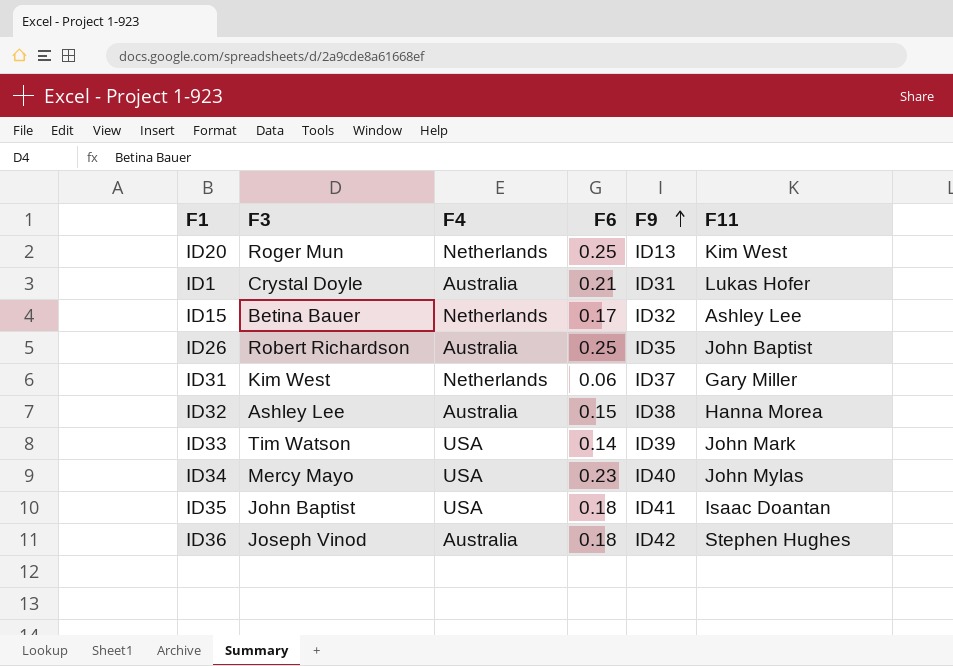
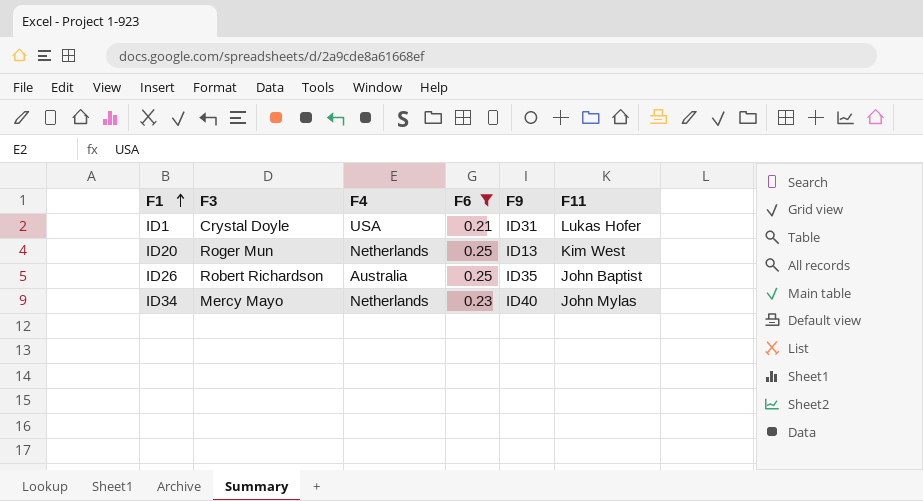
filter: none -> F6 >= 0.21
row order: F9 ascending -> F1 ascending
ID1 | F4: Australia -> USA
ID34 | F4: USA -> Netherlands

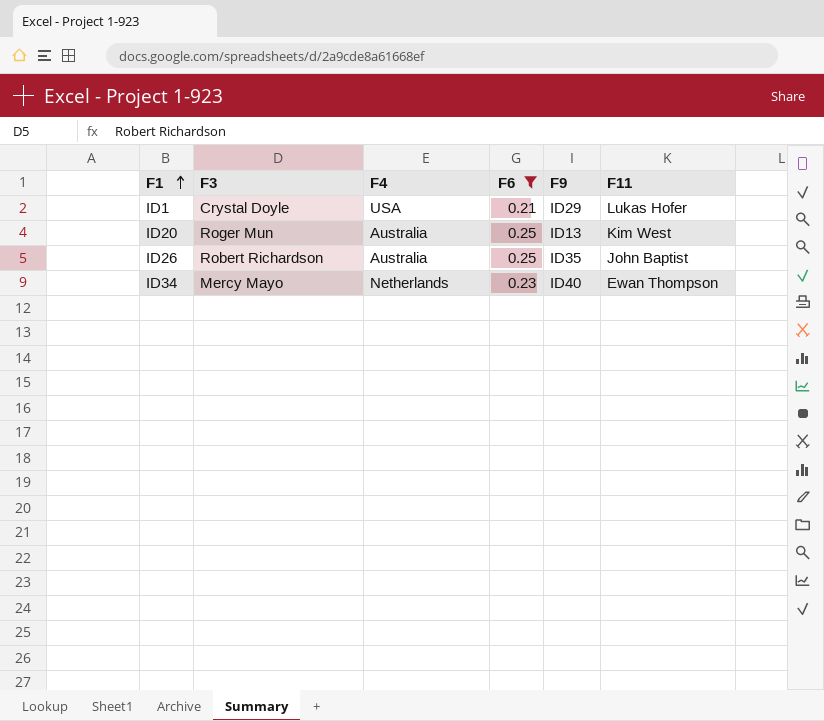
ID1 | F9: ID31 -> ID29
ID20 | F4: Netherlands -> Australia
ID34 | F11: John Mylas -> Ewan Thompson

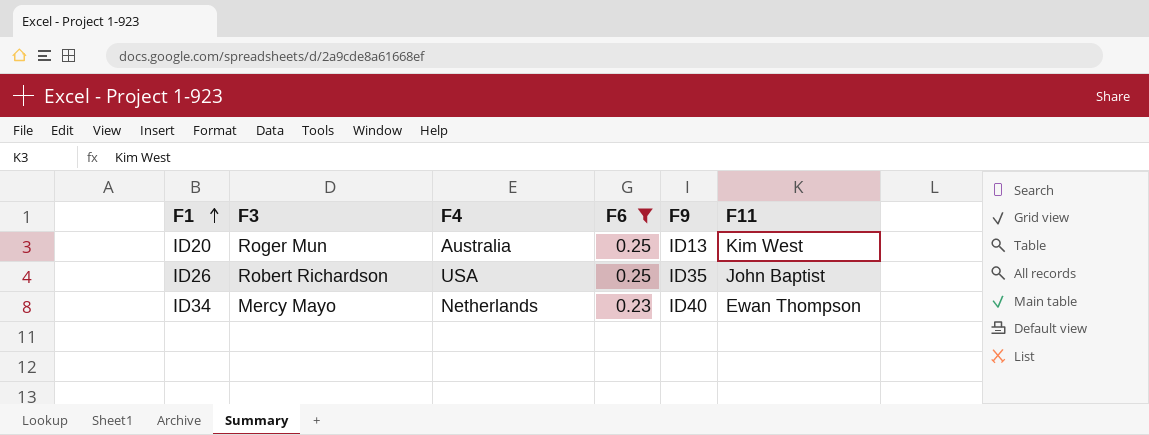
row ID1: Crystal Doyle | USA | 0.21 | ID29 | Lukas Hofer -> none
ID26 | F4: Australia -> USA

